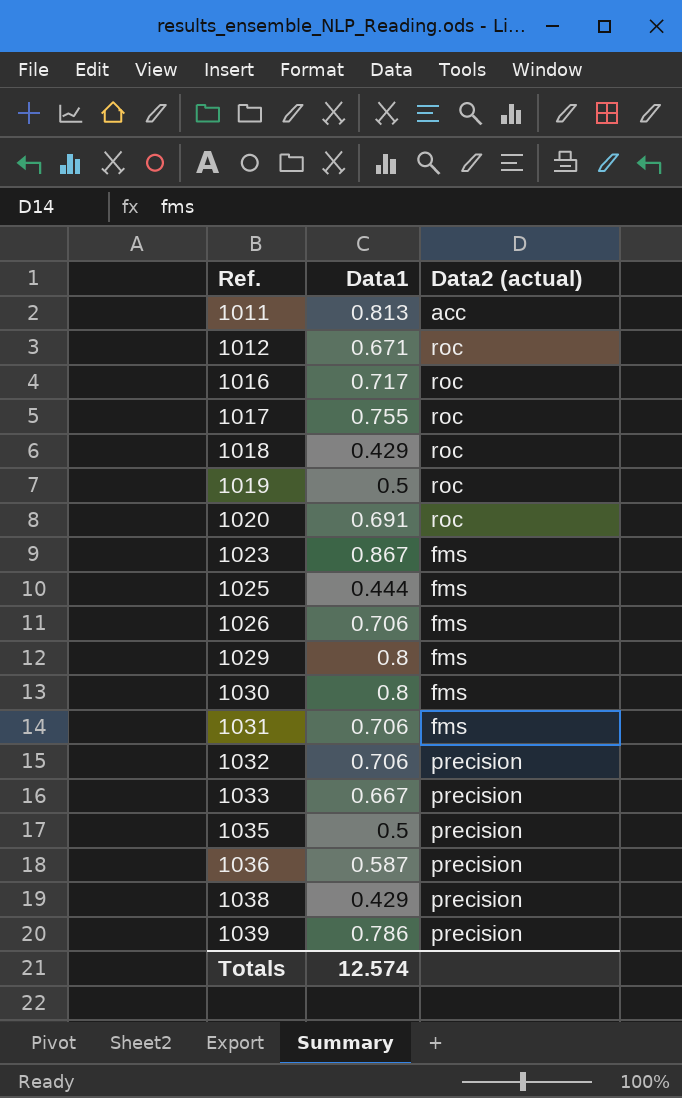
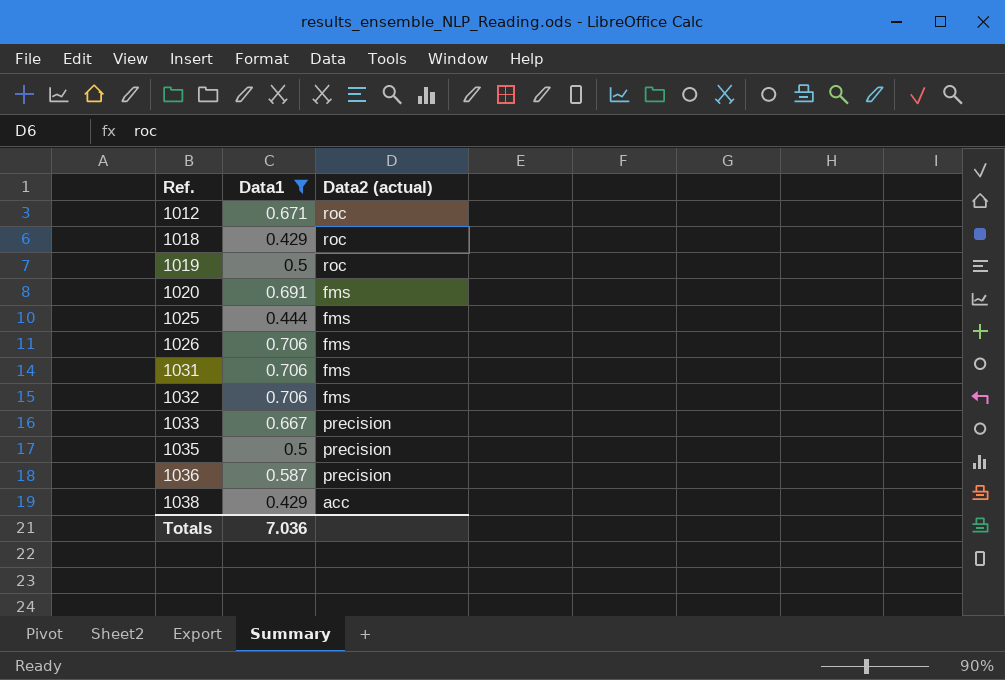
filter: none -> Data1 <= 0.706
1020 | Data2 (actual): roc -> fms
1032 | Data2 (actual): precision -> fms
1038 | Data2 (actual): precision -> acc
Totals | Data1: 12.574 -> 7.036

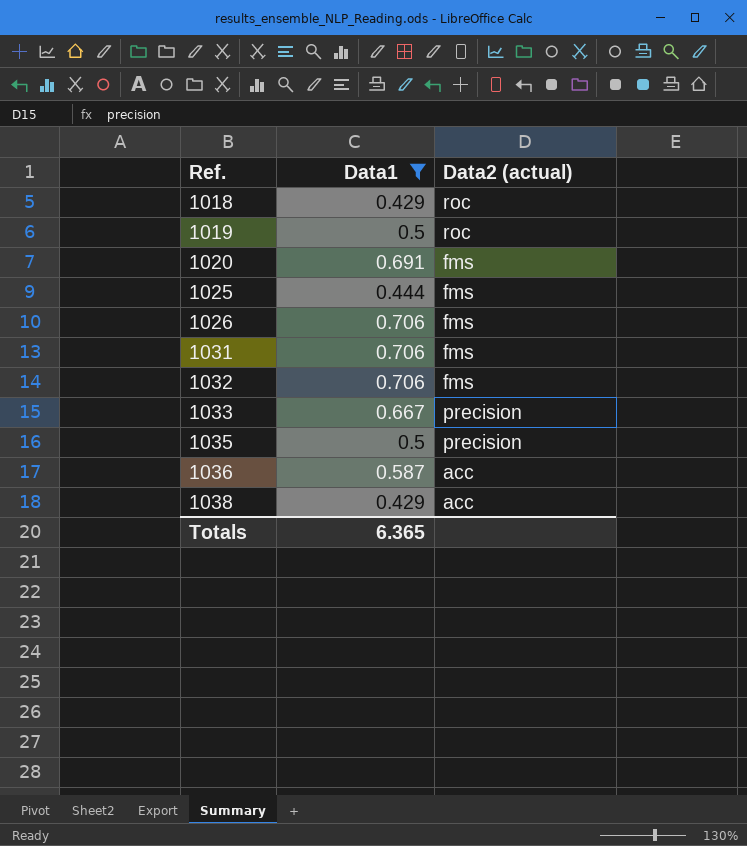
row 1012: 0.671 | roc -> none
1036 | Data2 (actual): precision -> acc
Totals | Data1: 7.036 -> 6.365

